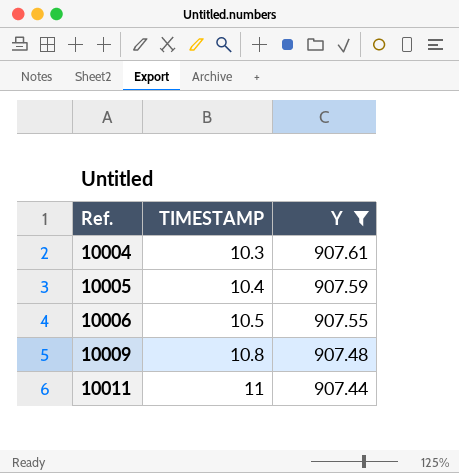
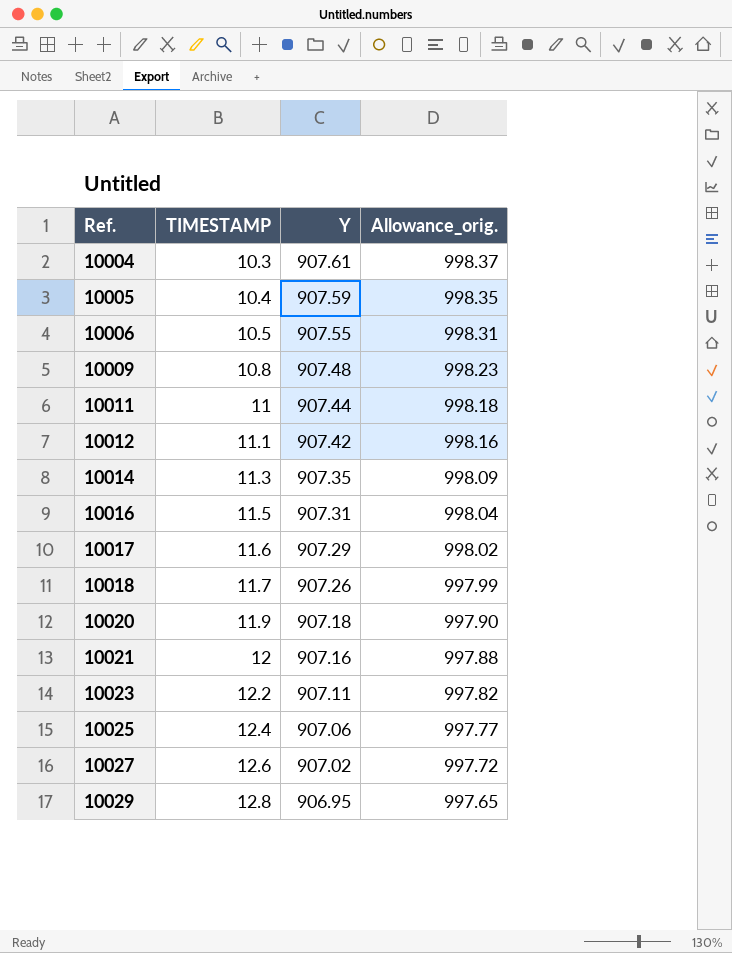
filter: Y >= 907.44 -> none
column Allowance_orig. | formula: none -> [Y] * 1.1

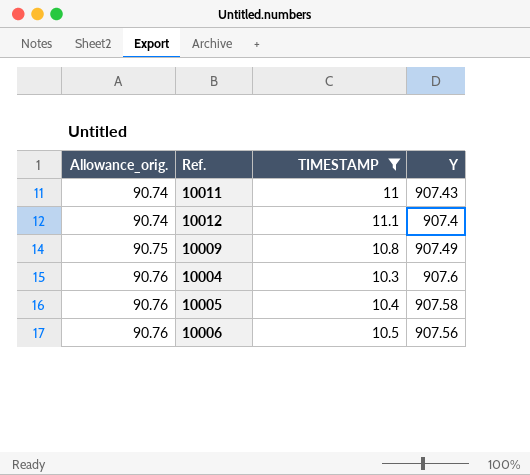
filter: none -> TIMESTAMP <= 11.1
row order: Ref. ascending -> Allowance_orig. ascending
column Allowance_orig. | formula: [Y] * 1.1 -> [Y] * 0.1
column Allowance_orig. | position: 4 -> 1
10011 | Y: 907.44 -> 907.43
10012 | Y: 907.42 -> 907.4
10009 | Y: 907.48 -> 907.49
10004 | Y: 907.61 -> 907.6
10005 | Y: 907.59 -> 907.58
10006 | Y: 907.55 -> 907.56

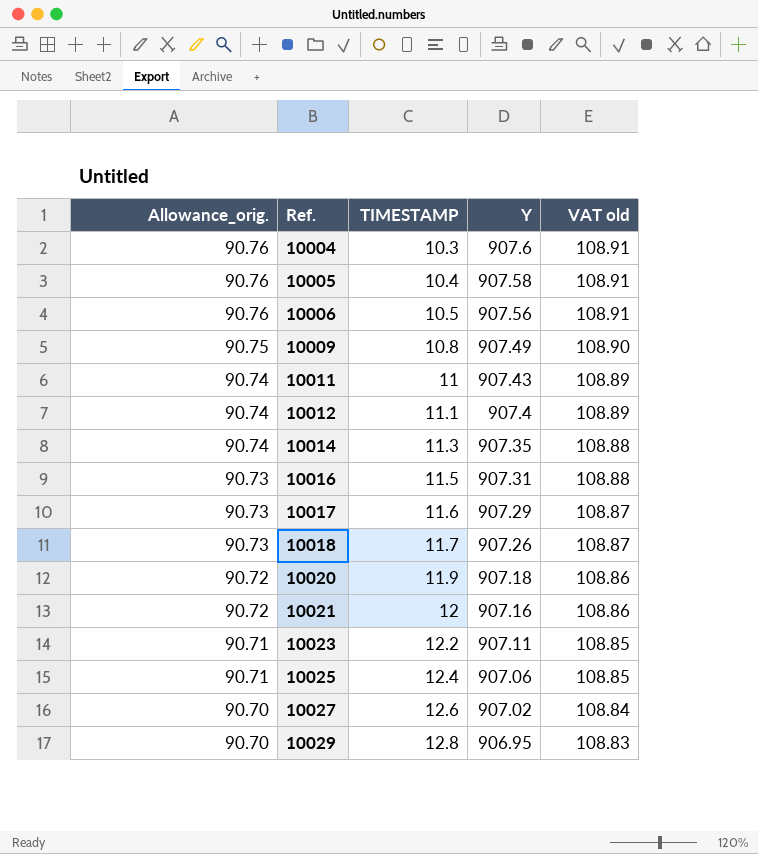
filter: TIMESTAMP <= 11.1 -> none
row order: Allowance_orig. ascending -> Allowance_orig. descending
column VAT old | formula: none -> [Y] * 0.12

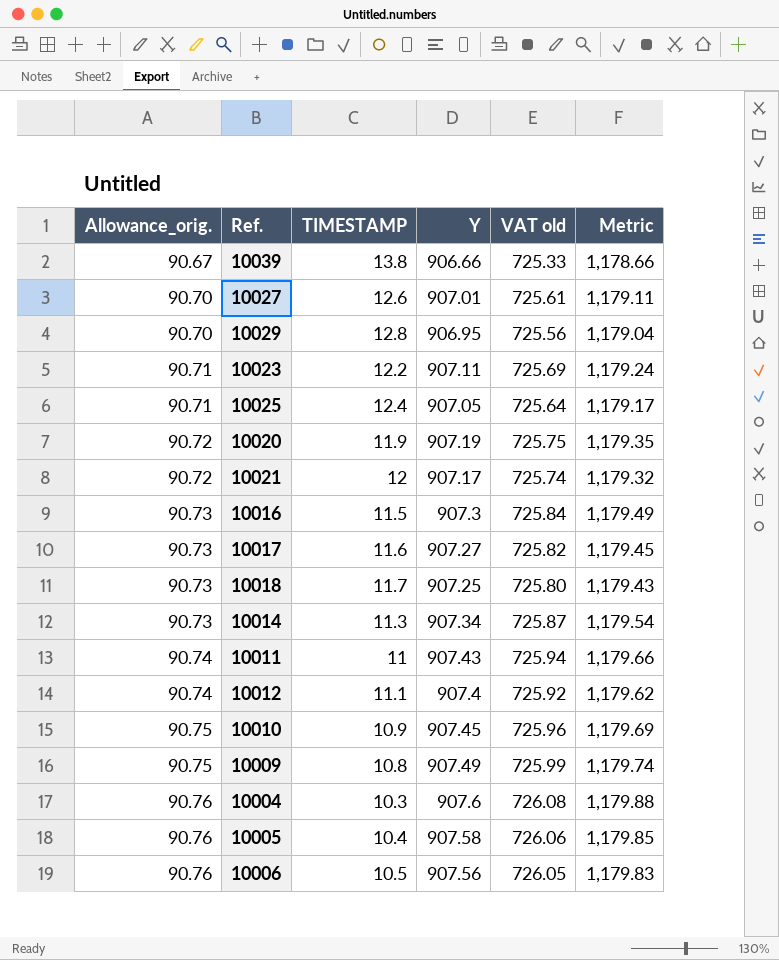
row order: Allowance_orig. descending -> Allowance_orig. ascending
column VAT old | formula: [Y] * 0.12 -> [Y] * 0.8
column Metric | formula: none -> [Y] * 1.3
row 10039: none -> 90.67 | 13.8 | 906.66 | 725.33 | 1,178.66
10027 | Y: 907.02 -> 907.01
10025 | Y: 907.06 -> 907.05
10020 | Y: 907.18 -> 907.19
10021 | Y: 907.16 -> 907.17
10016 | Y: 907.31 -> 907.3
10017 | Y: 907.29 -> 907.27
10018 | Y: 907.26 -> 907.25
10014 | Allowance_orig.: 90.74 -> 90.73
10014 | Y: 907.35 -> 907.34
row 10010: none -> 90.75 | 10.9 | 907.45 | 725.96 | 1,179.69

